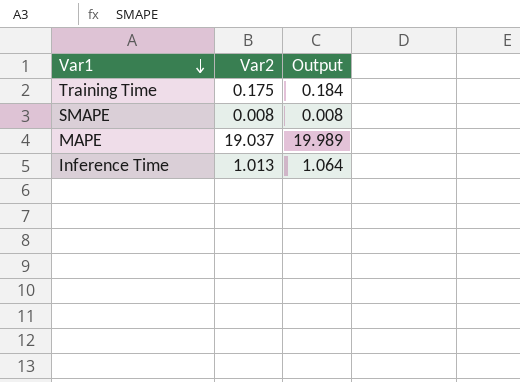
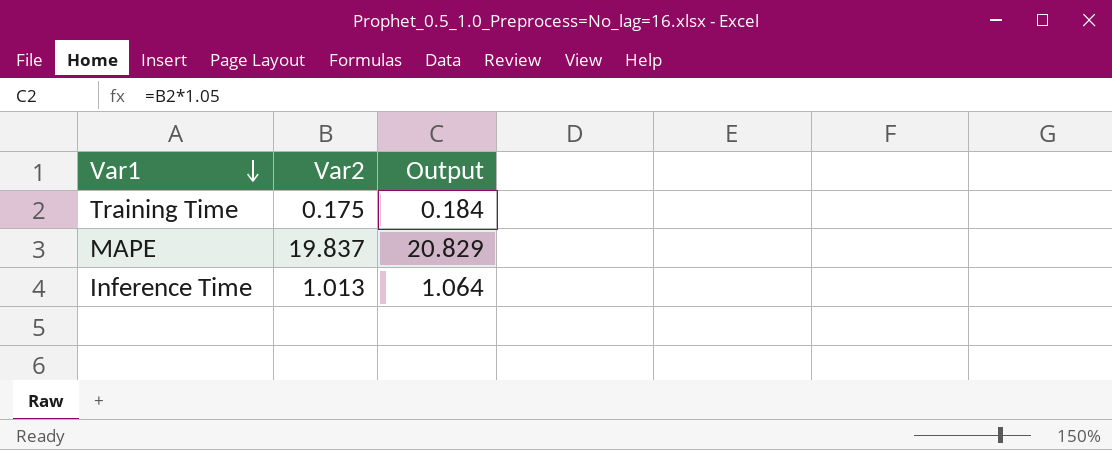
row SMAPE: 0.008 | 0.008 -> none
MAPE | Var2: 19.037 -> 19.837
MAPE | Output: 19.989 -> 20.829

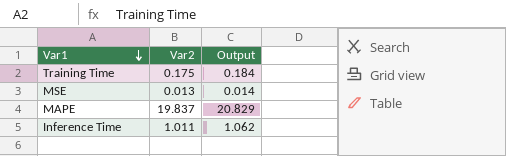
row MSE: none -> 0.013 | 0.014
Inference Time | Var2: 1.013 -> 1.011
Inference Time | Output: 1.064 -> 1.062

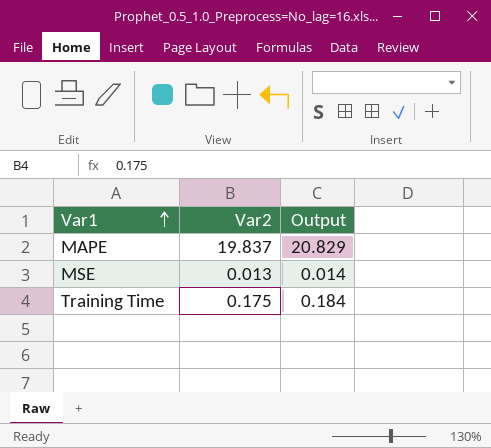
row order: Var1 descending -> Var1 ascending
row Inference Time: 1.011 | 1.062 -> none

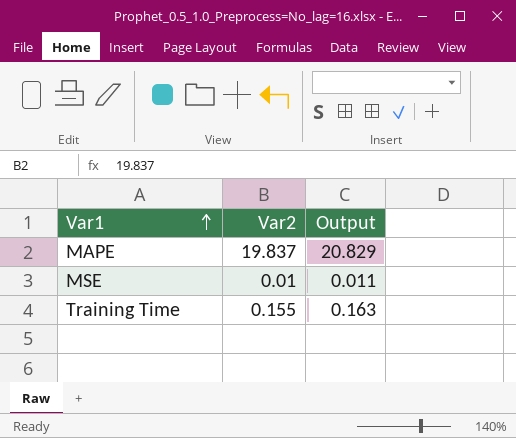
MSE | Var2: 0.013 -> 0.01
MSE | Output: 0.014 -> 0.011
Training Time | Var2: 0.175 -> 0.155
Training Time | Output: 0.184 -> 0.163

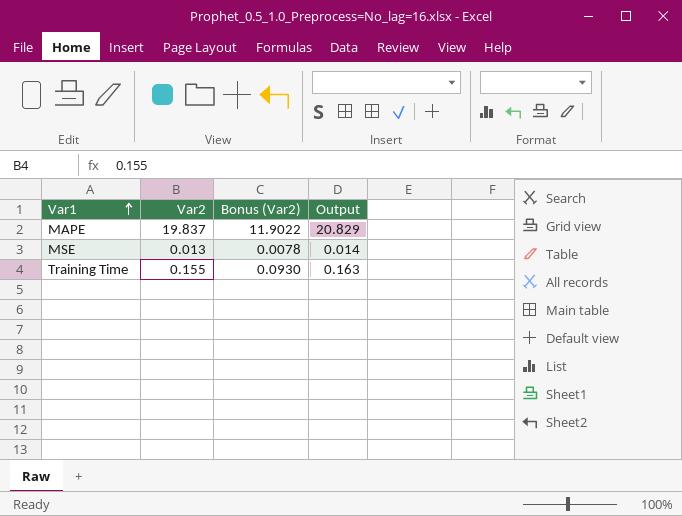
column Bonus (Var2) | formula: none -> [Var2] * 0.6
MSE | Var2: 0.01 -> 0.013
MSE | Output: 0.011 -> 0.014

